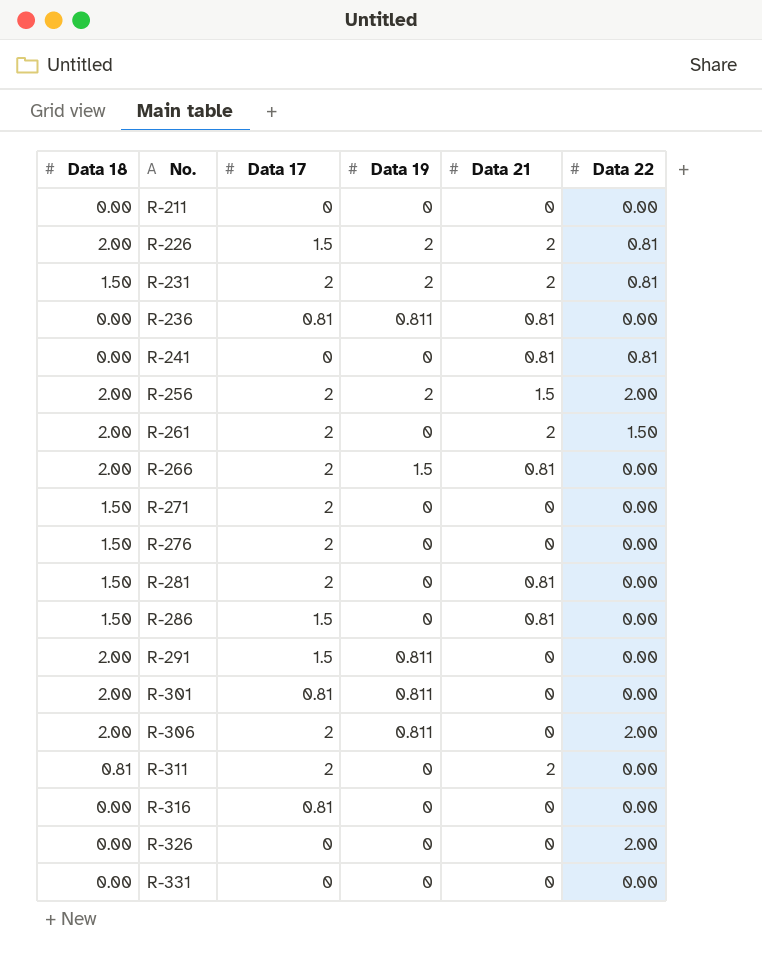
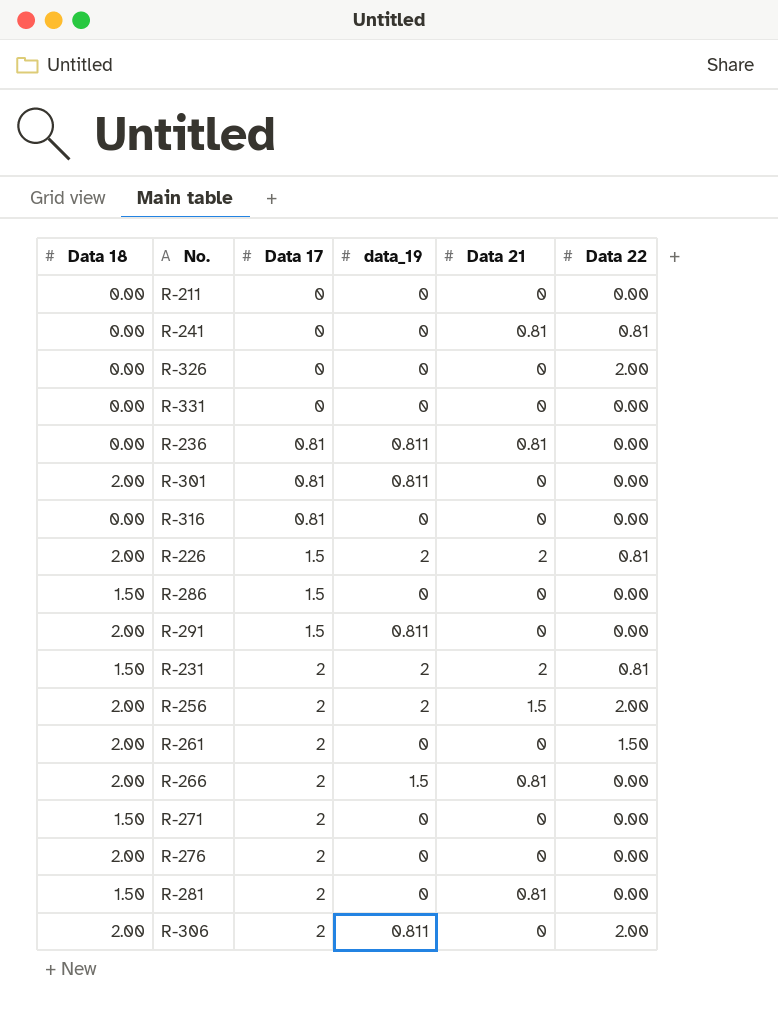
row order: No. ascending -> Data 17 ascending
column name: Data 19 -> data_19
row R-311: 0.81 | 2 | 0 | 2 | 0.00 -> none
R-286 | Data 21: 0.81 -> 0
R-261 | Data 21: 2 -> 0
R-276 | Data 18: 1.50 -> 2.00

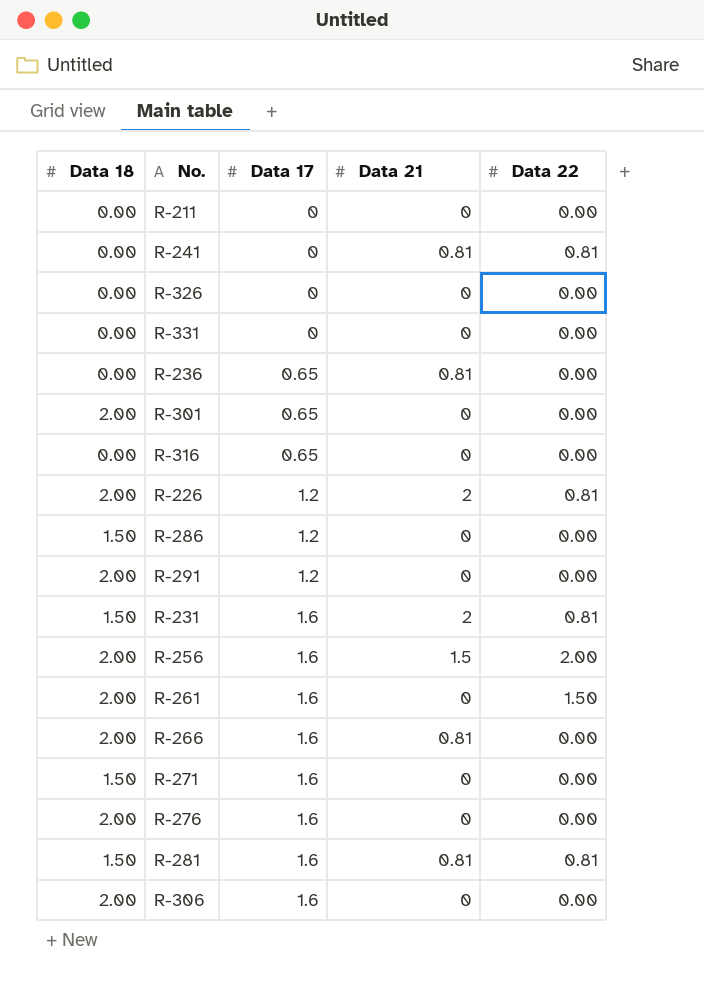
column data_19 | position: 4 -> none
R-326 | Data 22: 2.00 -> 0.00
R-236 | Data 17: 0.81 -> 0.65
R-301 | Data 17: 0.81 -> 0.65
R-316 | Data 17: 0.81 -> 0.65
R-226 | Data 17: 1.5 -> 1.2
R-286 | Data 17: 1.5 -> 1.2
R-291 | Data 17: 1.5 -> 1.2
R-231 | Data 17: 2 -> 1.6
R-256 | Data 17: 2 -> 1.6
R-261 | Data 17: 2 -> 1.6
R-266 | Data 17: 2 -> 1.6
R-271 | Data 17: 2 -> 1.6
R-276 | Data 17: 2 -> 1.6
R-281 | Data 17: 2 -> 1.6
R-281 | Data 22: 0.00 -> 0.81
R-306 | Data 17: 2 -> 1.6
R-306 | Data 22: 2.00 -> 0.00

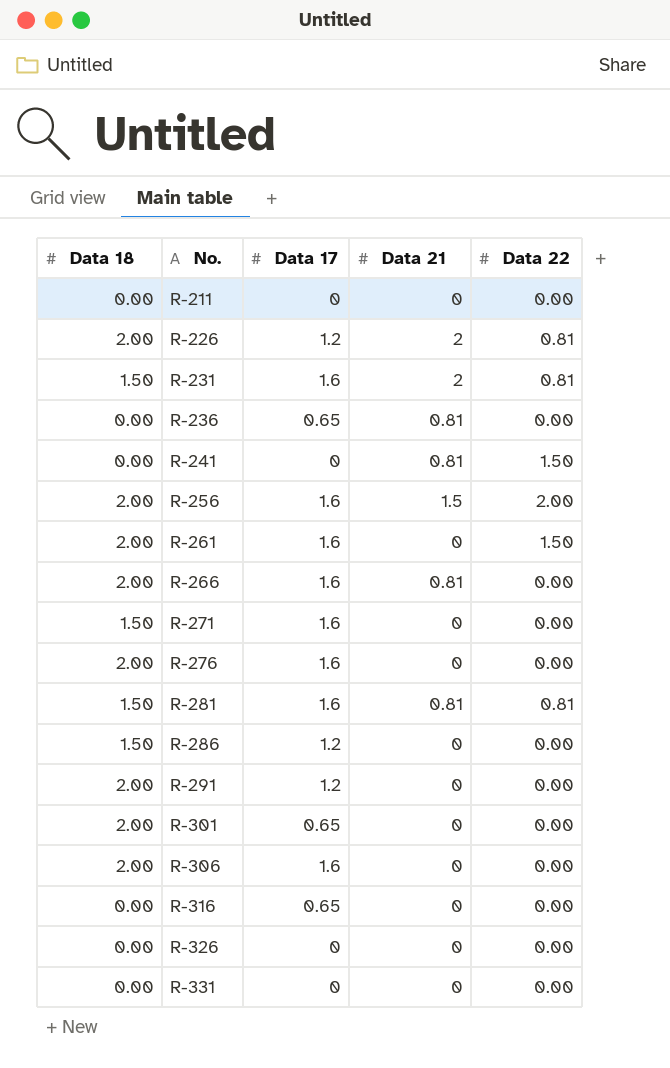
row order: Data 17 ascending -> No. ascending
R-241 | Data 22: 0.81 -> 1.50

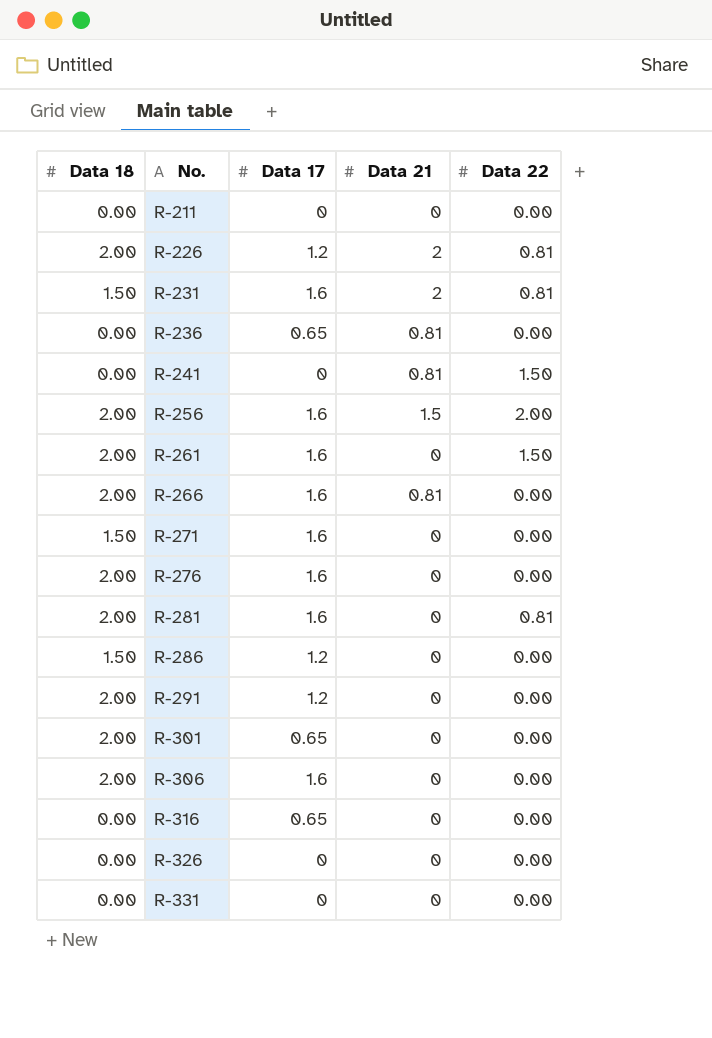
R-281 | Data 18: 1.50 -> 2.00
R-281 | Data 21: 0.81 -> 0

